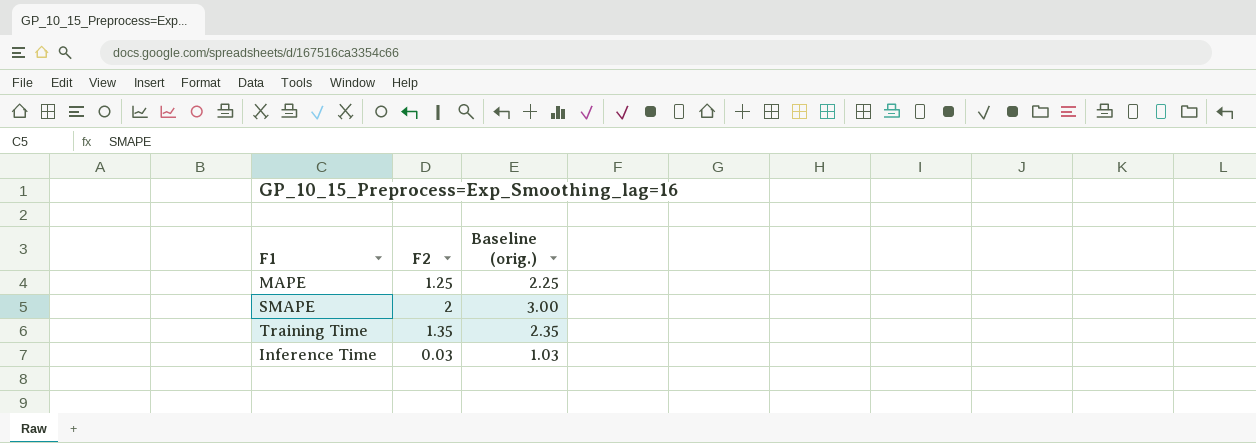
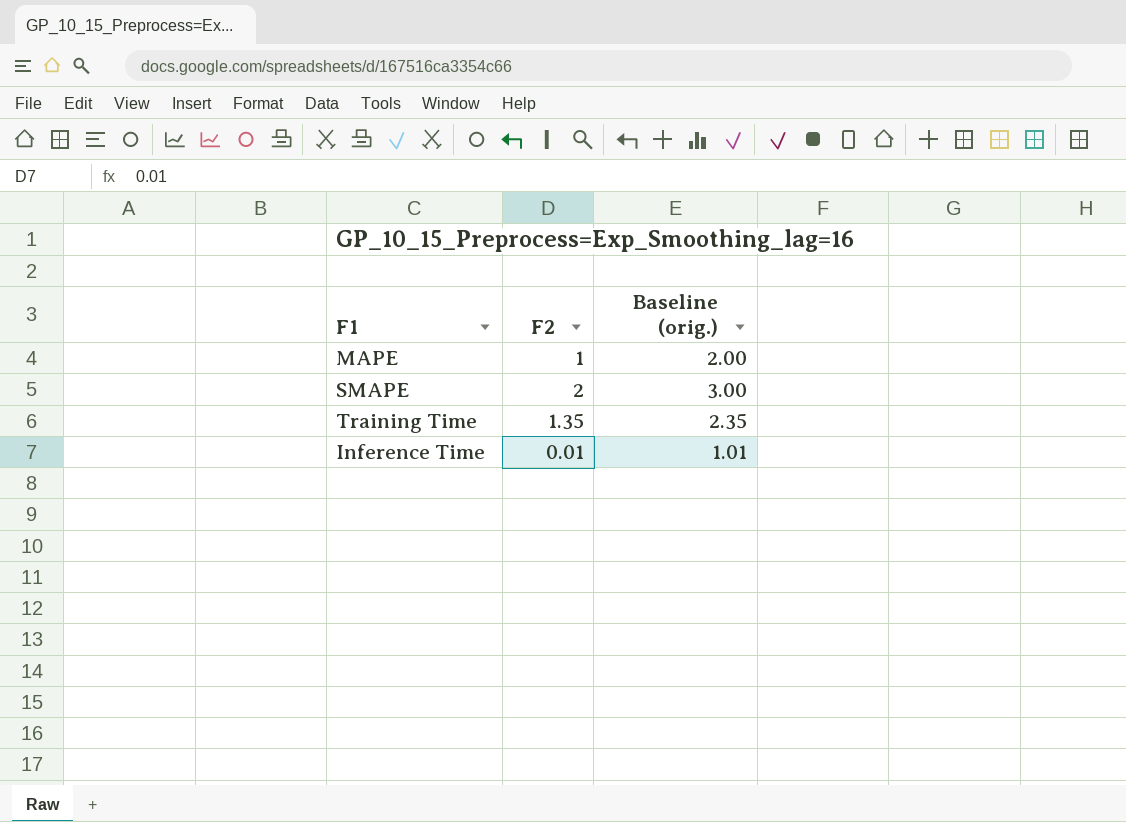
MAPE | F2: 1.25 -> 1
MAPE | Baseline (orig.): 2.25 -> 2.00
Inference Time | F2: 0.03 -> 0.01
Inference Time | Baseline (orig.): 1.03 -> 1.01

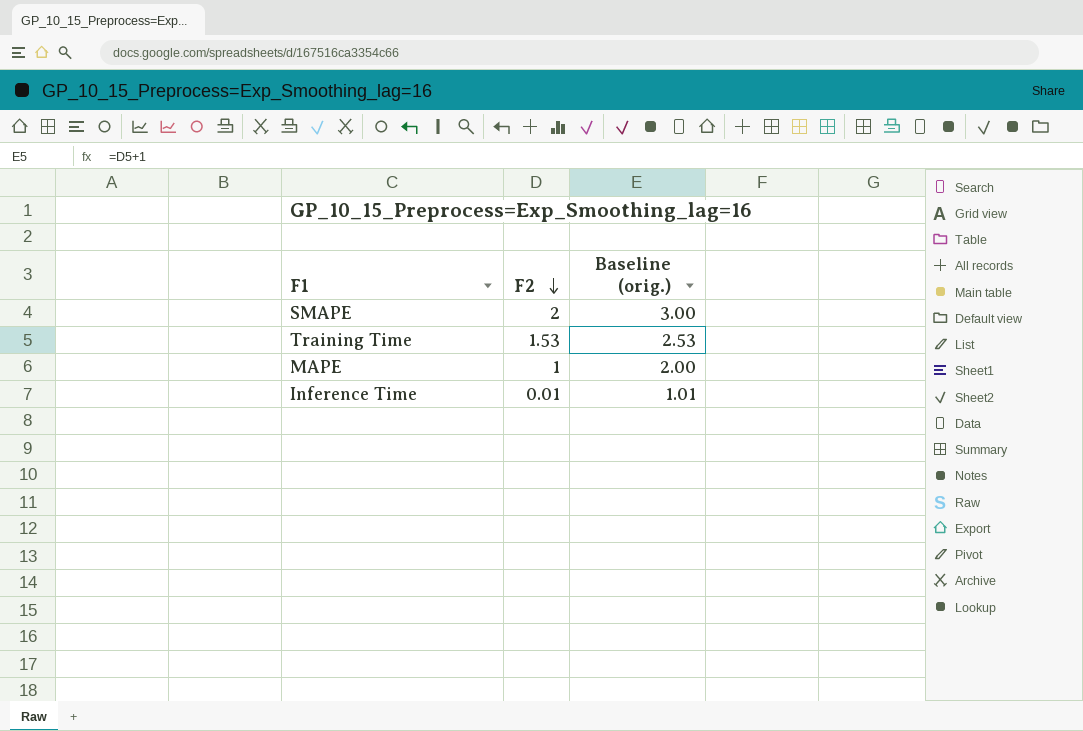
row order: none -> F2 descending
Training Time | F2: 1.35 -> 1.53
Training Time | Baseline (orig.): 2.35 -> 2.53

